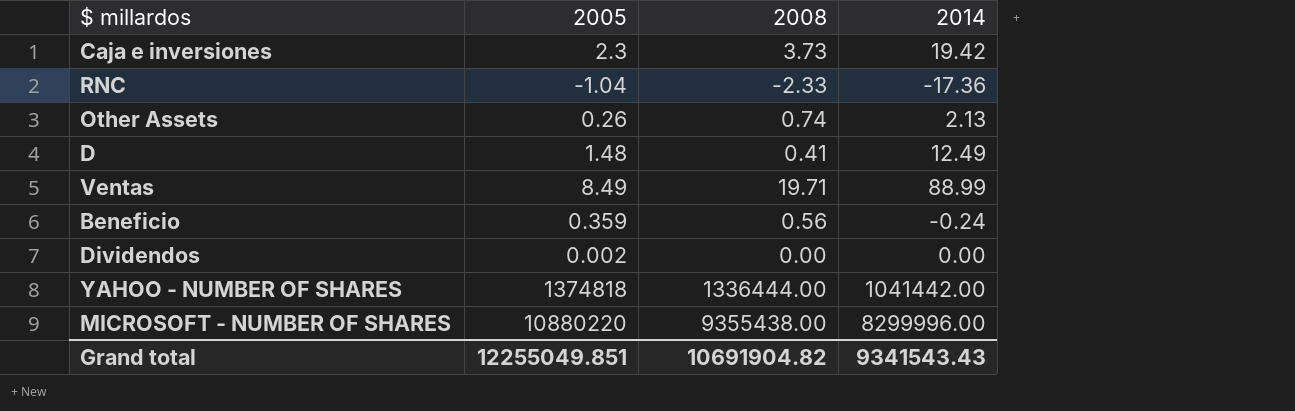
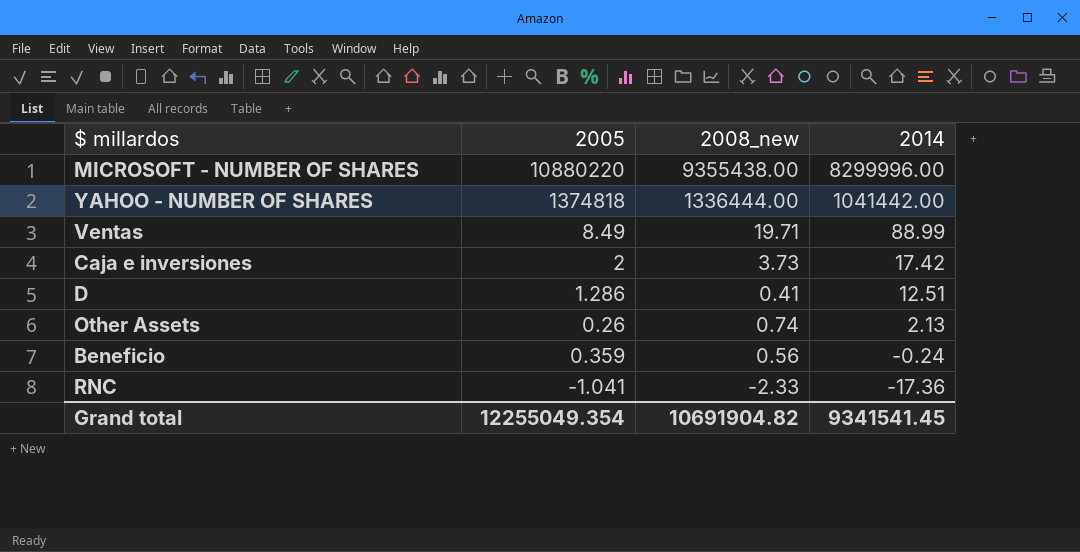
row order: none -> 2014 descending
column name: 2008 -> 2008_new
row Dividendos: 0.002 | 0.00 | 0.00 -> none
Caja e inversiones | 2005: 2.3 -> 2
Caja e inversiones | 2014: 19.42 -> 17.42
D | 2005: 1.48 -> 1.286
D | 2014: 12.49 -> 12.51
RNC | 2005: -1.04 -> -1.041
Grand total | 2005: 12255049.851 -> 12255049.354
Grand total | 2014: 9341543.43 -> 9341541.45

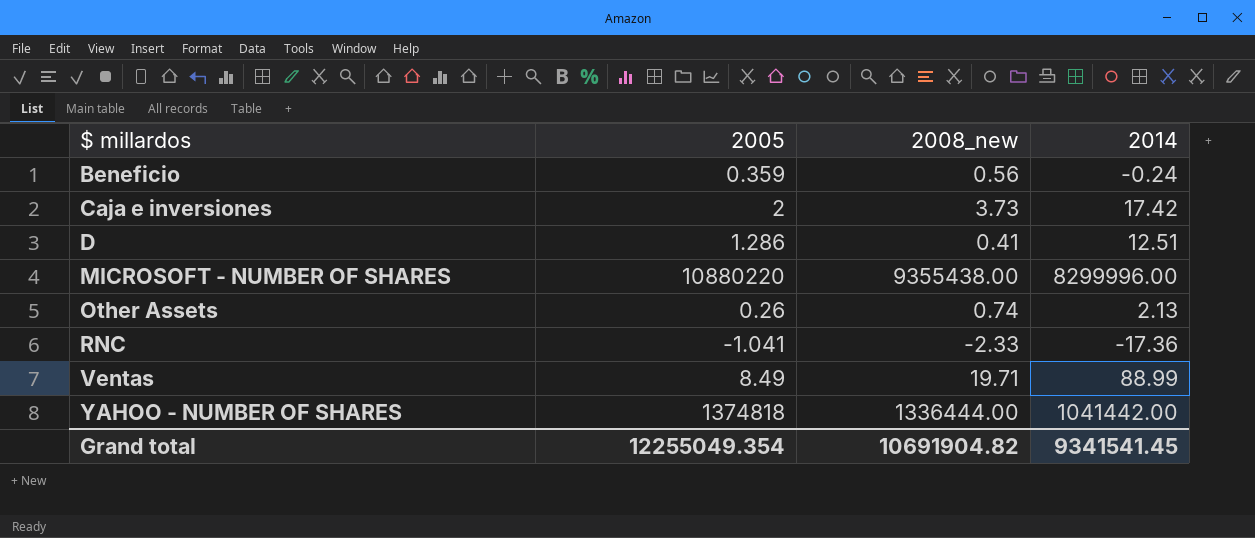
row order: 2014 descending -> $ millardos ascending

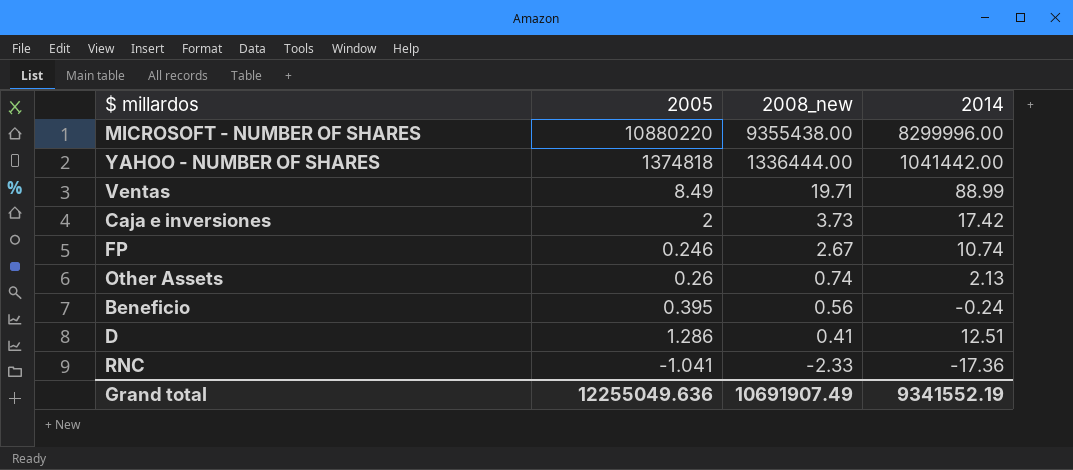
row order: $ millardos ascending -> 2008_new descending
row FP: none -> 0.246 | 2.67 | 10.74
Beneficio | 2005: 0.359 -> 0.395
Grand total | 2005: 12255049.354 -> 12255049.636
Grand total | 2008_new: 10691904.82 -> 10691907.49
Grand total | 2014: 9341541.45 -> 9341552.19

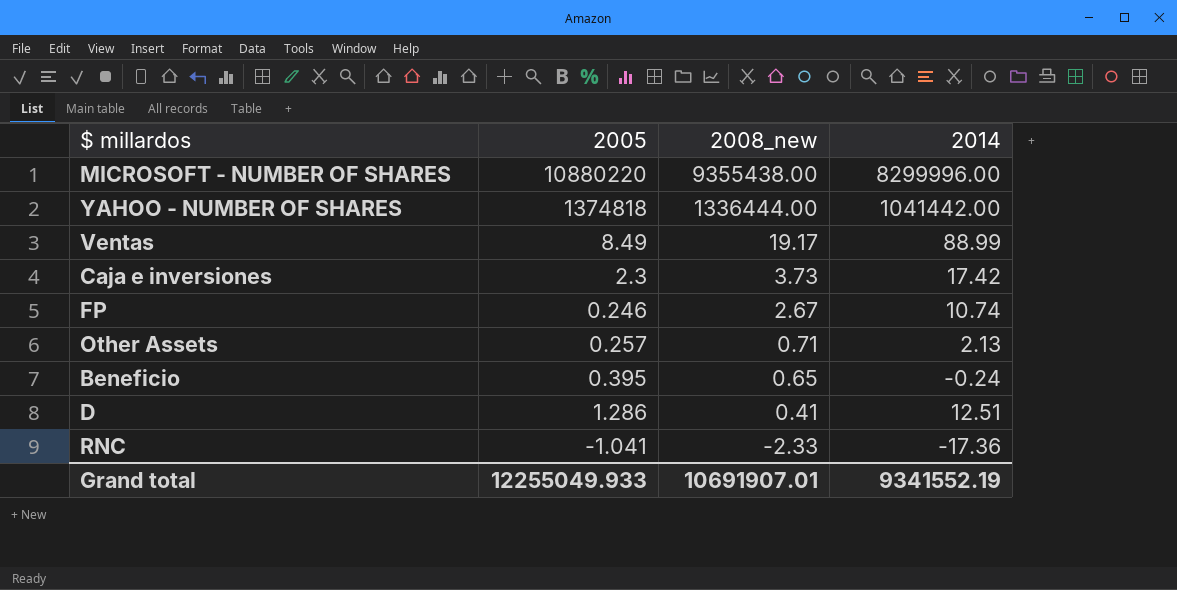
Ventas | 2008_new: 19.71 -> 19.17
Caja e inversiones | 2005: 2 -> 2.3
Other Assets | 2005: 0.26 -> 0.257
Other Assets | 2008_new: 0.74 -> 0.71
Beneficio | 2008_new: 0.56 -> 0.65
Grand total | 2005: 12255049.636 -> 12255049.933
Grand total | 2008_new: 10691907.49 -> 10691907.01

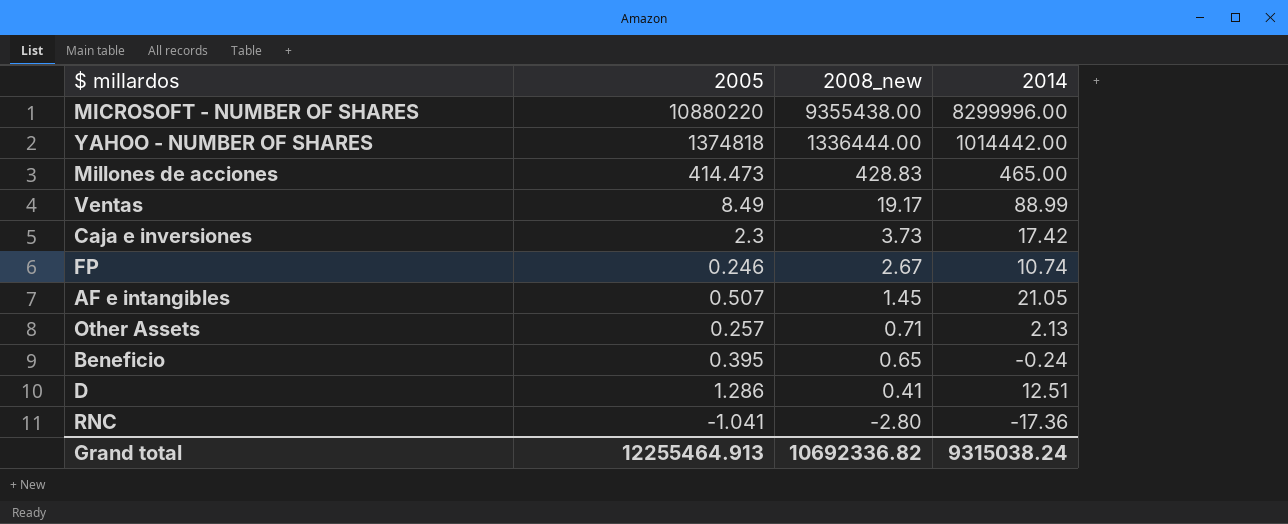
YAHOO - NUMBER OF SHARES | 2014: 1041442.00 -> 1014442.00
row Millones de acciones: none -> 414.473 | 428.83 | 465.00
row AF e intangibles: none -> 0.507 | 1.45 | 21.05
RNC | 2008_new: -2.33 -> -2.80
Grand total | 2005: 12255049.933 -> 12255464.913
Grand total | 2008_new: 10691907.01 -> 10692336.82
Grand total | 2014: 9341552.19 -> 9315038.24

